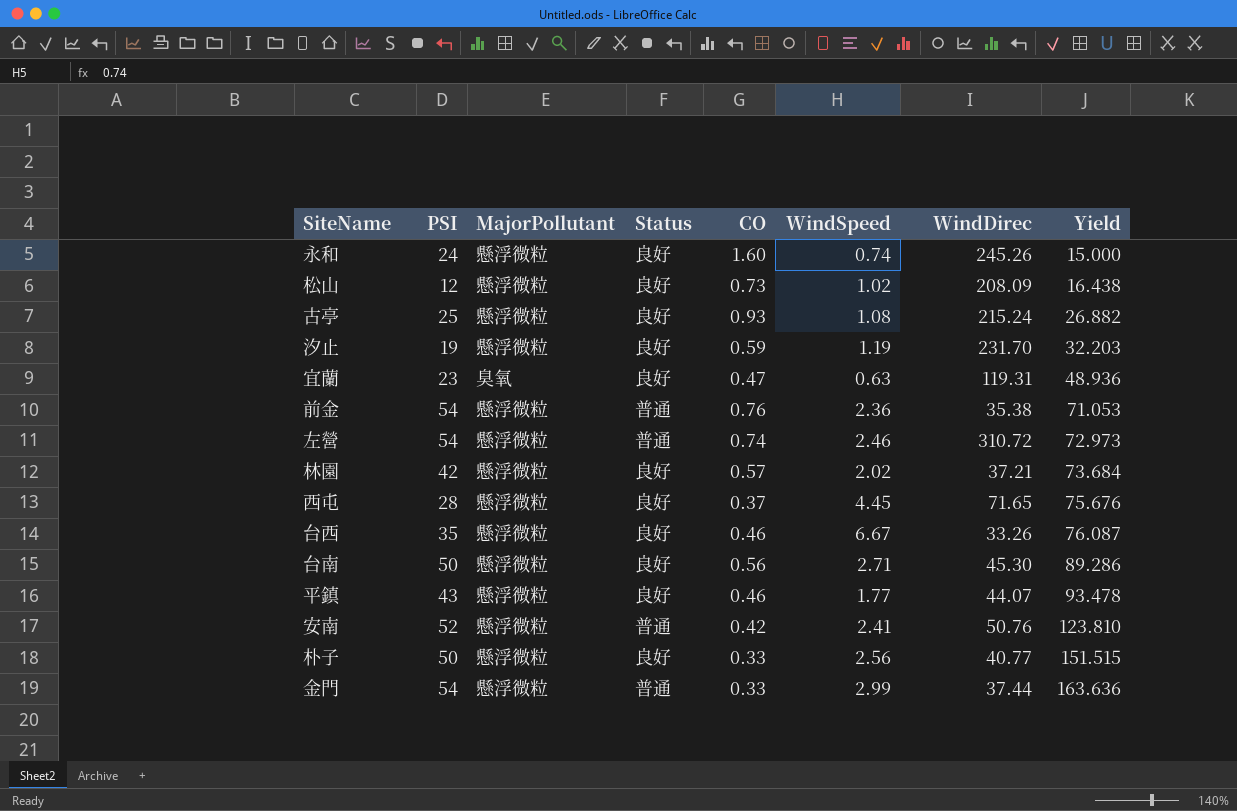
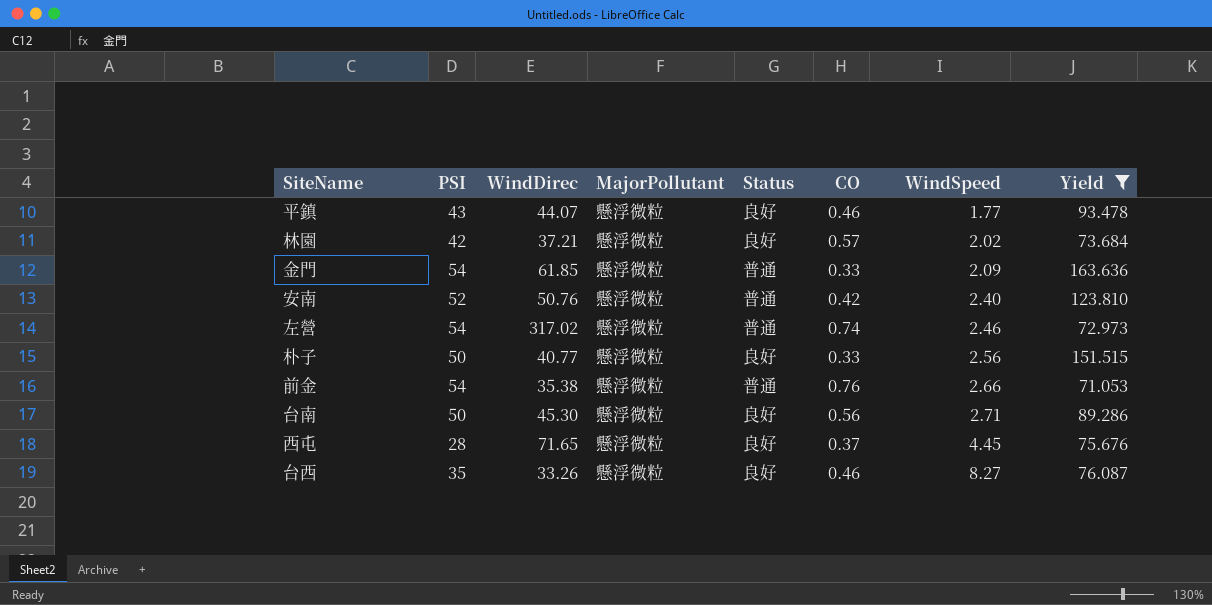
filter: none -> Yield >= 71.053
row order: Yield ascending -> WindSpeed ascending
column WindDirec | position: 7 -> 3
金門 | WindDirec: 37.44 -> 61.85
金門 | WindSpeed: 2.99 -> 2.09
安南 | WindSpeed: 2.41 -> 2.40
左營 | WindDirec: 310.72 -> 317.02
前金 | WindSpeed: 2.36 -> 2.66
台西 | WindSpeed: 6.67 -> 8.27

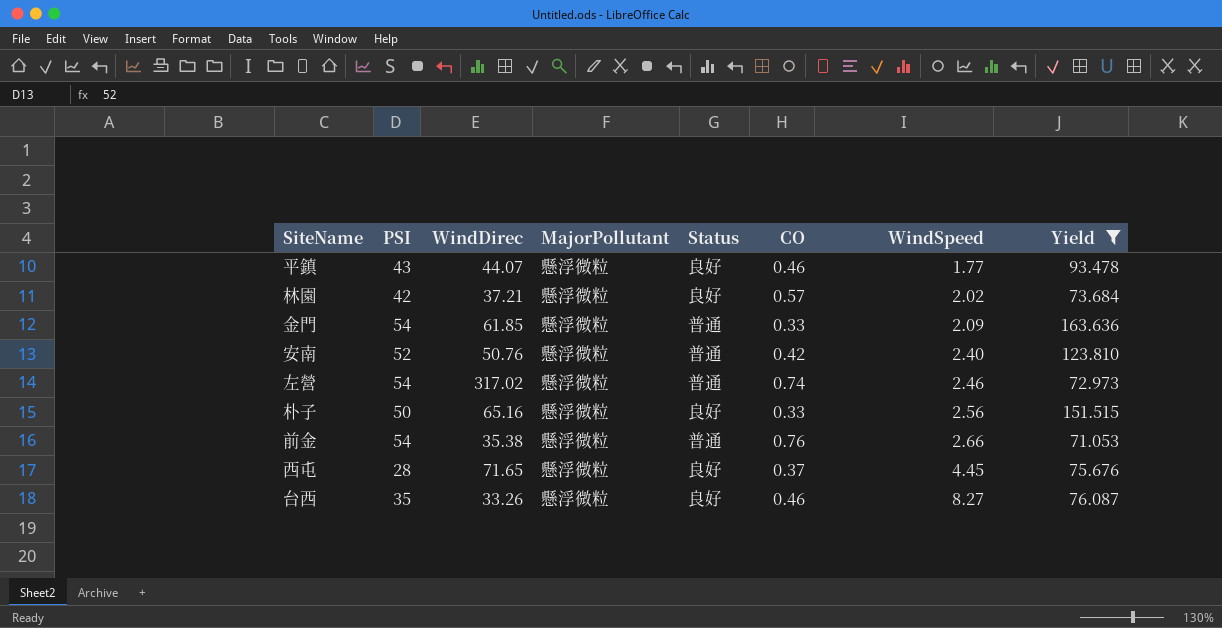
row 台南: 50 | 45.30 | 懸浮微粒 | 良好 | 0.56 | 2.71 | 89.286 -> none
朴子 | WindDirec: 40.77 -> 65.16

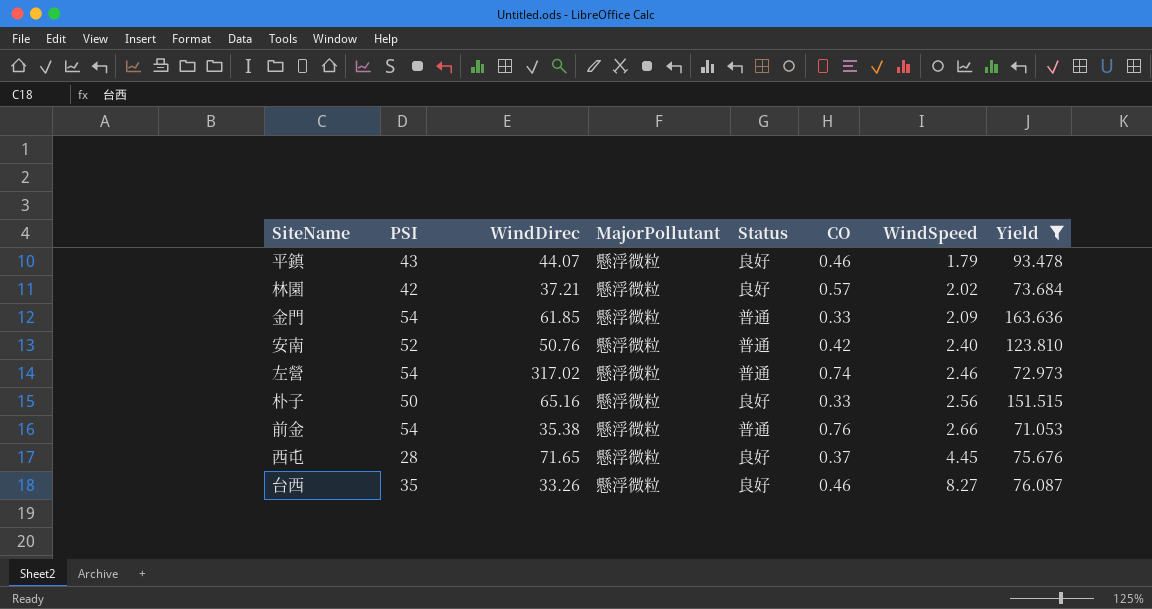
平鎮 | WindSpeed: 1.77 -> 1.79

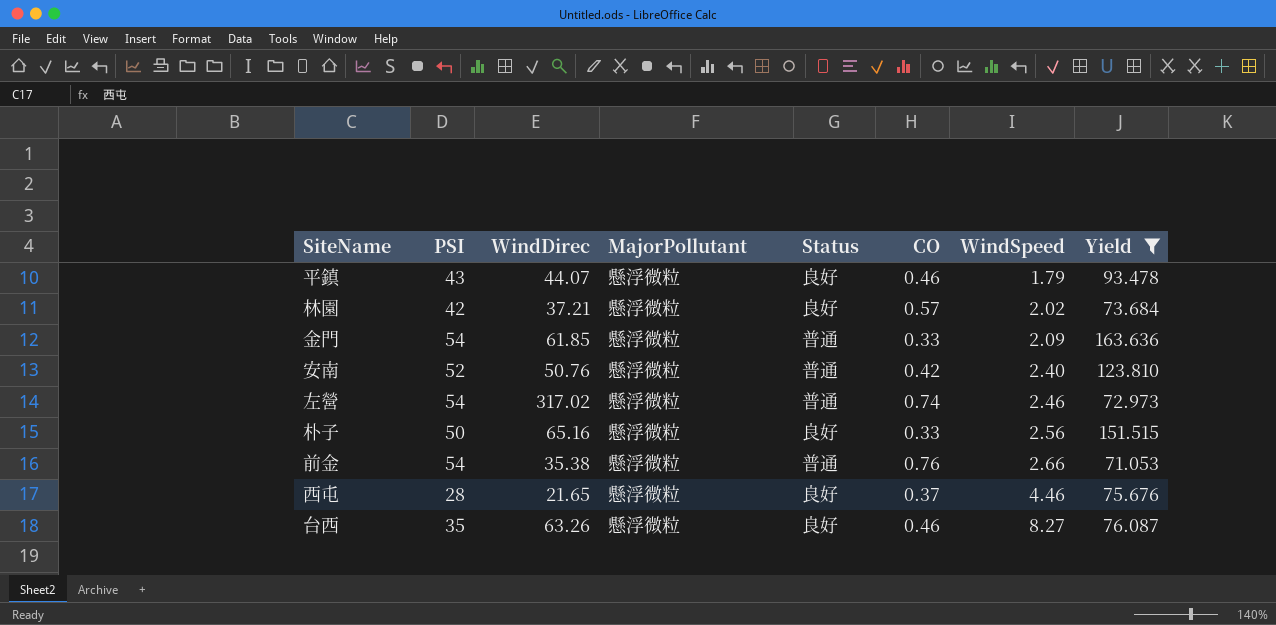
西屯 | WindDirec: 71.65 -> 21.65
西屯 | WindSpeed: 4.45 -> 4.46
台西 | WindDirec: 33.26 -> 63.26

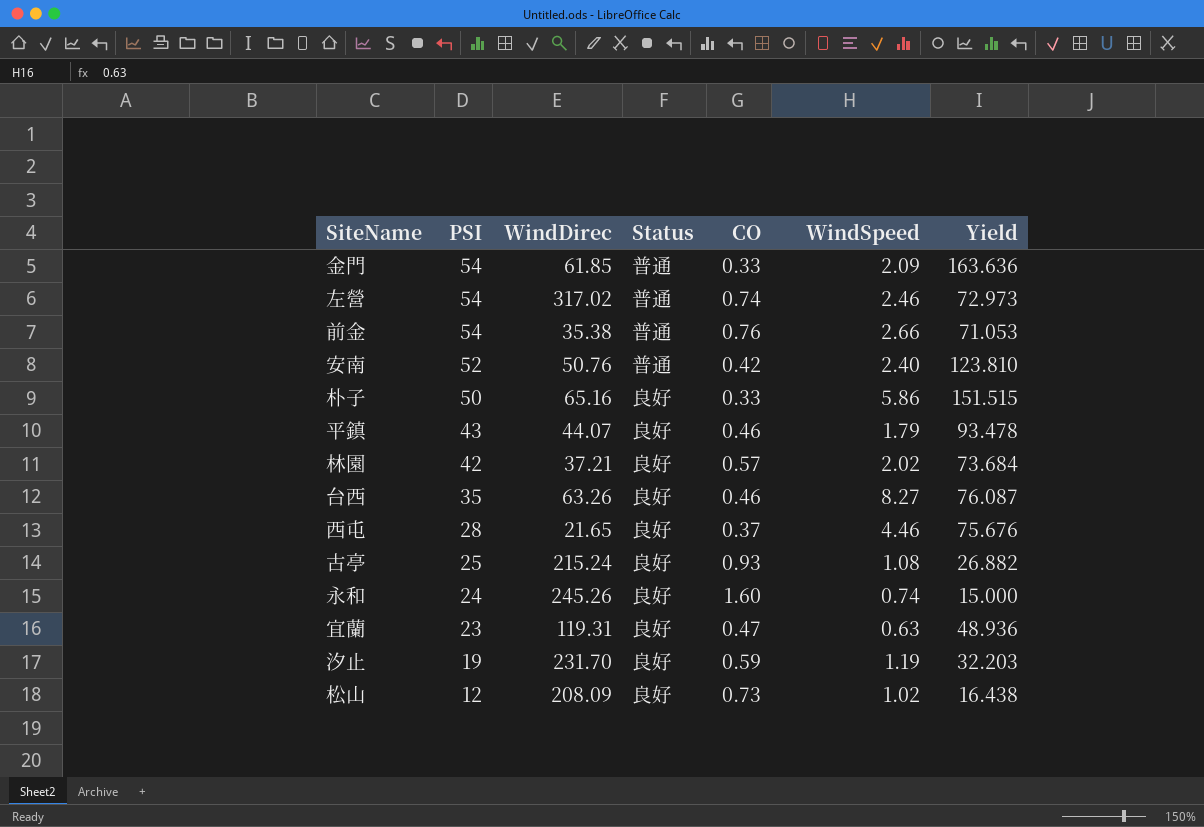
filter: Yield >= 71.053 -> none
row order: WindSpeed ascending -> PSI descending
column MajorPollutant | position: 4 -> none
朴子 | WindSpeed: 2.56 -> 5.86

